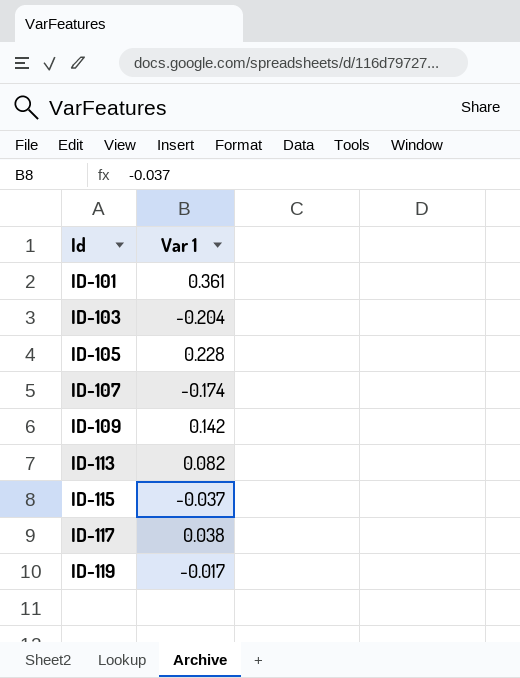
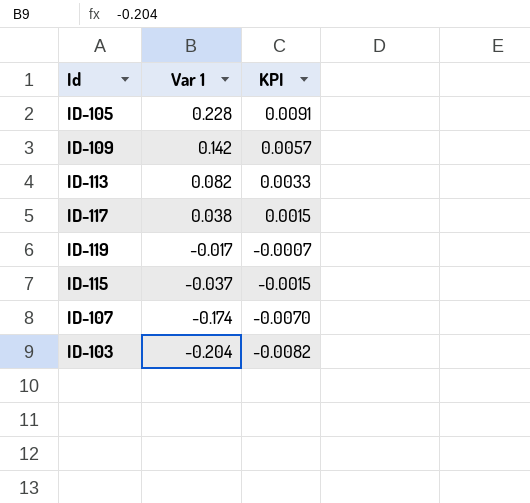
row order: Id ascending -> Var 1 descending
column KPI | formula: none -> [Var 1] * 0.04
row ID-101: 0.361 -> none

